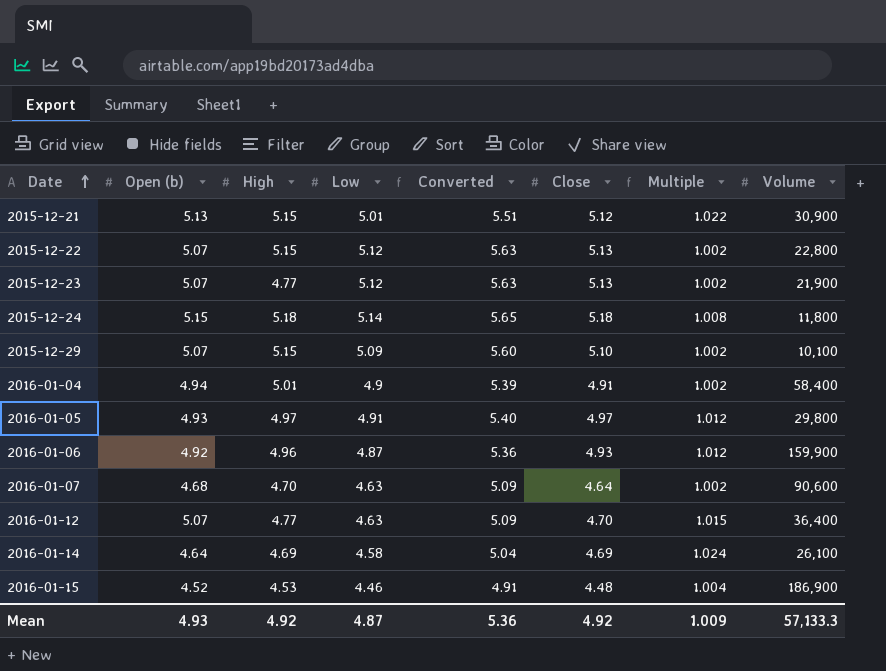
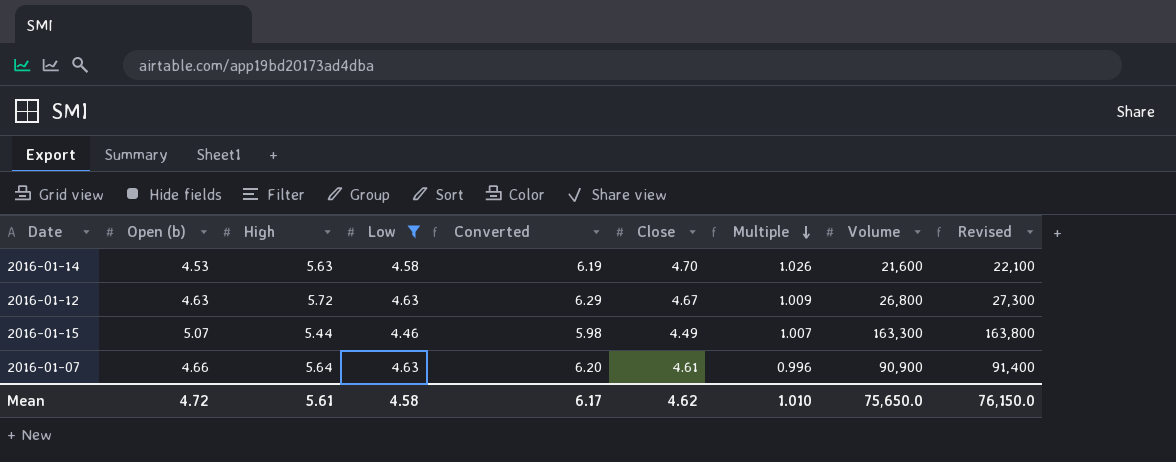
filter: none -> Low <= 4.63
row order: Date ascending -> Multiple descending
column Converted | formula: [Low] * 1.1 -> [High] * 1.1
column Revised | formula: none -> [Volume] + 500
2016-01-14 | Open (b): 4.64 -> 4.53
2016-01-14 | High: 4.69 -> 5.63
2016-01-14 | Close: 4.69 -> 4.70
2016-01-14 | Multiple: 1.024 -> 1.026
2016-01-14 | Volume: 26,100 -> 21,600
2016-01-12 | Open (b): 5.07 -> 4.63
2016-01-12 | High: 4.77 -> 5.72
2016-01-12 | Close: 4.70 -> 4.67
2016-01-12 | Multiple: 1.015 -> 1.009
2016-01-12 | Volume: 36,400 -> 26,800
2016-01-15 | Open (b): 4.52 -> 5.07
2016-01-15 | High: 4.53 -> 5.44
2016-01-15 | Close: 4.48 -> 4.49
2016-01-15 | Multiple: 1.004 -> 1.007
2016-01-15 | Volume: 186,900 -> 163,300
2016-01-07 | Open (b): 4.68 -> 4.66
2016-01-07 | High: 4.70 -> 5.64
2016-01-07 | Close: 4.64 -> 4.61
2016-01-07 | Multiple: 1.002 -> 0.996
2016-01-07 | Volume: 90,600 -> 90,900
Mean | Open (b): 4.93 -> 4.72
Mean | High: 4.92 -> 5.61
Mean | Low: 4.87 -> 4.58
Mean | Converted: 5.36 -> 6.17
Mean | Close: 4.92 -> 4.62
Mean | Multiple: 1.009 -> 1.010
Mean | Volume: 57,133.3 -> 75,650.0

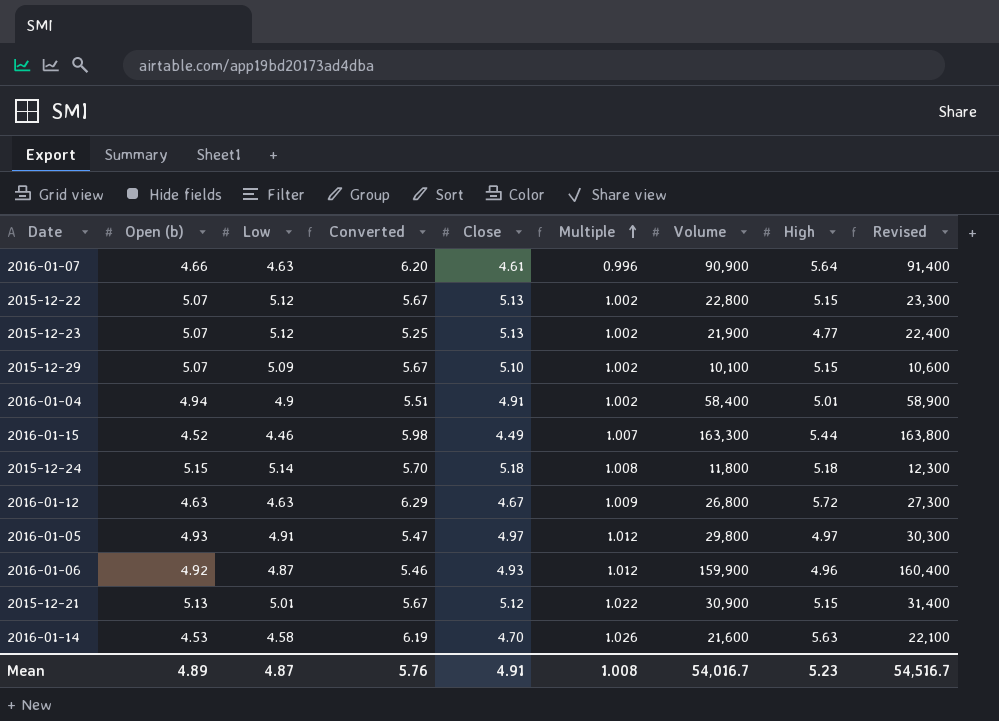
filter: Low <= 4.63 -> none
row order: Multiple descending -> Multiple ascending
column High | position: 3 -> 8
2016-01-15 | Open (b): 5.07 -> 4.52
Mean | Open (b): 4.72 -> 4.89
Mean | Low: 4.58 -> 4.87
Mean | Converted: 6.17 -> 5.76
Mean | Close: 4.62 -> 4.91
Mean | Multiple: 1.010 -> 1.008
Mean | Volume: 75,650.0 -> 54,016.7
Mean | High: 5.61 -> 5.23
Mean | Revised: 76,150.0 -> 54,516.7

